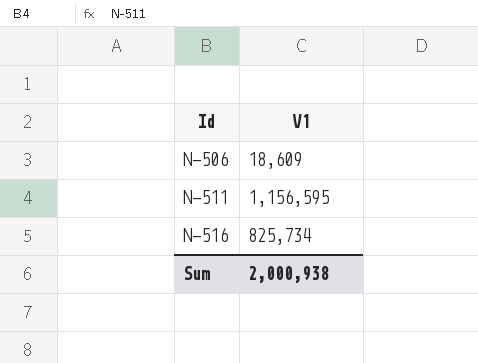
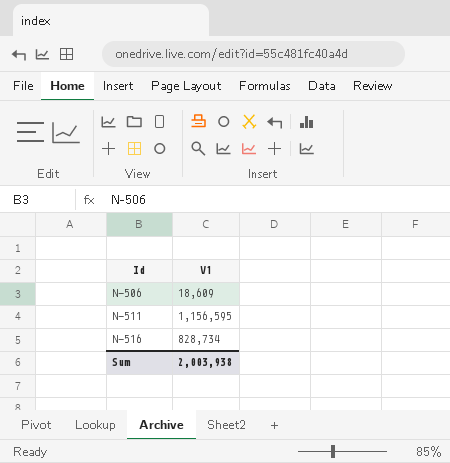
N-516 | V1: 825,734 -> 828,734
Sum | V1: 2,000,938 -> 2,003,938

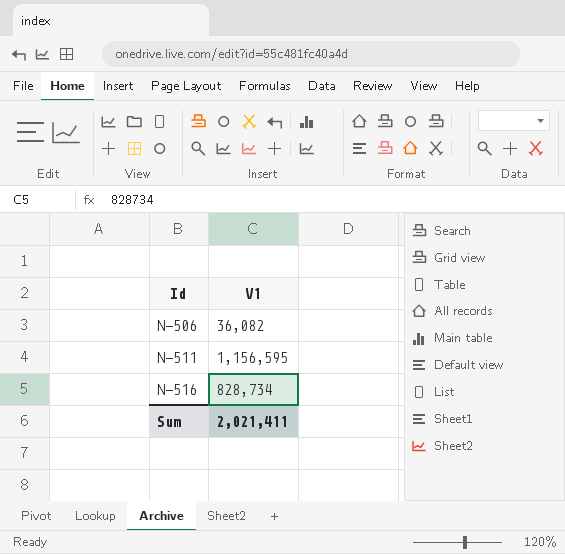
N-506 | V1: 18,609 -> 36,082
Sum | V1: 2,003,938 -> 2,021,411

